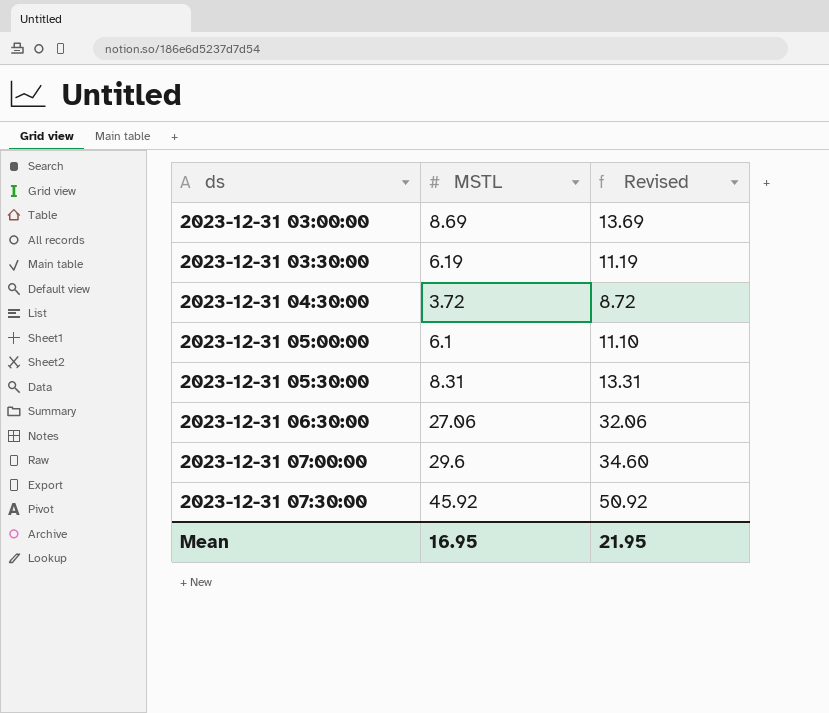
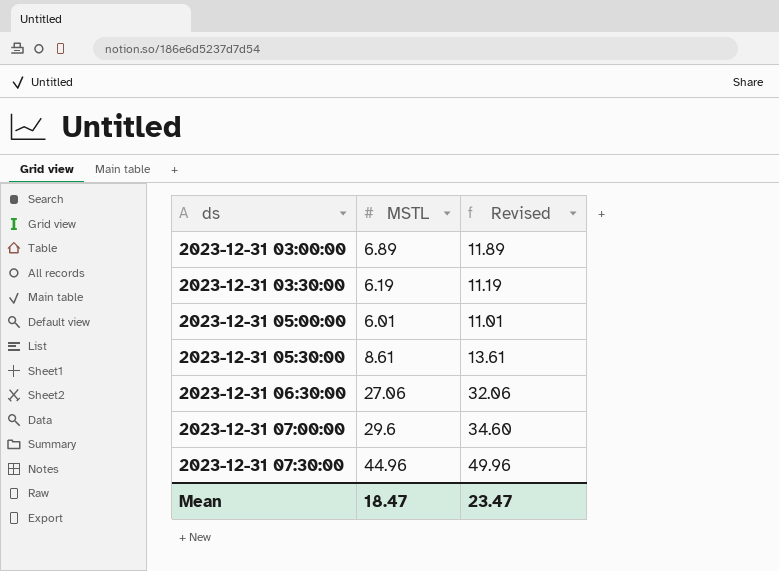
row 2023-12-31 04:30:00: 3.72 | 8.72 -> none
2023-12-31 03:00:00 | MSTL: 8.69 -> 6.89
2023-12-31 03:00:00 | Revised: 13.69 -> 11.89
2023-12-31 05:00:00 | MSTL: 6.1 -> 6.01
2023-12-31 05:00:00 | Revised: 11.10 -> 11.01
2023-12-31 05:30:00 | MSTL: 8.31 -> 8.61
2023-12-31 05:30:00 | Revised: 13.31 -> 13.61
2023-12-31 07:30:00 | MSTL: 45.92 -> 44.96
2023-12-31 07:30:00 | Revised: 50.92 -> 49.96
Mean | MSTL: 16.95 -> 18.47
Mean | Revised: 21.95 -> 23.47

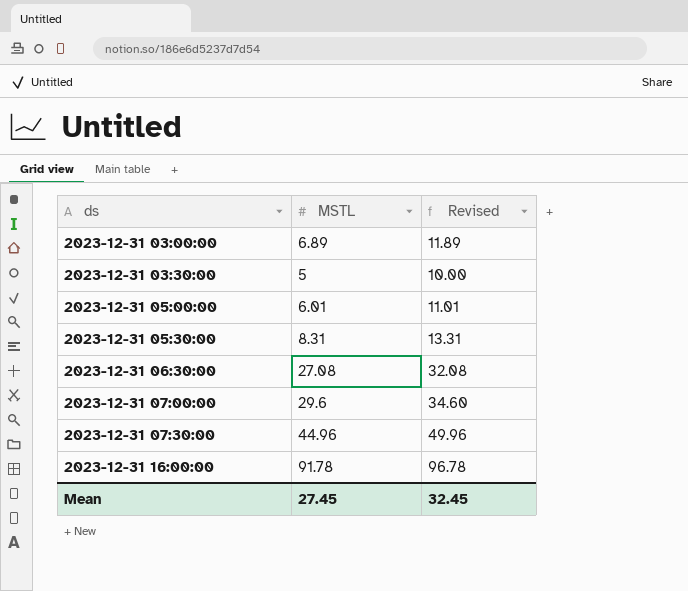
2023-12-31 03:30:00 | MSTL: 6.19 -> 5
2023-12-31 03:30:00 | Revised: 11.19 -> 10.00
2023-12-31 05:30:00 | MSTL: 8.61 -> 8.31
2023-12-31 05:30:00 | Revised: 13.61 -> 13.31
2023-12-31 06:30:00 | MSTL: 27.06 -> 27.08
2023-12-31 06:30:00 | Revised: 32.06 -> 32.08
row 2023-12-31 16:00:00: none -> 91.78 | 96.78
Mean | MSTL: 18.47 -> 27.45
Mean | Revised: 23.47 -> 32.45

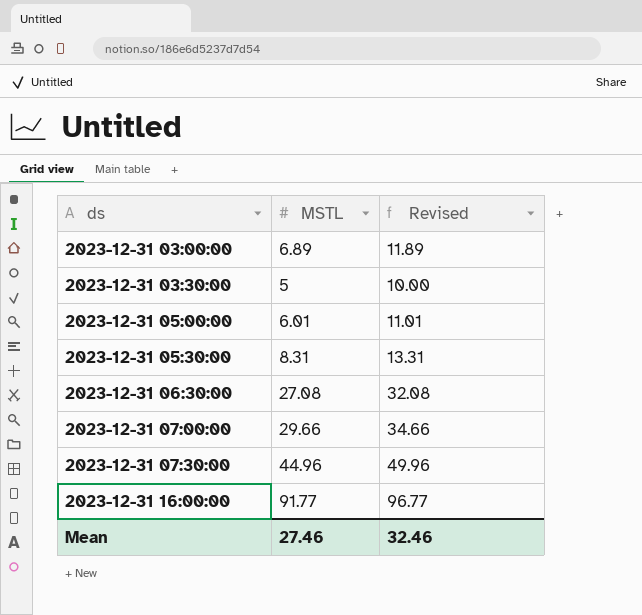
2023-12-31 07:00:00 | MSTL: 29.6 -> 29.66
2023-12-31 07:00:00 | Revised: 34.60 -> 34.66
2023-12-31 16:00:00 | MSTL: 91.78 -> 91.77
2023-12-31 16:00:00 | Revised: 96.78 -> 96.77
Mean | MSTL: 27.45 -> 27.46
Mean | Revised: 32.45 -> 32.46

